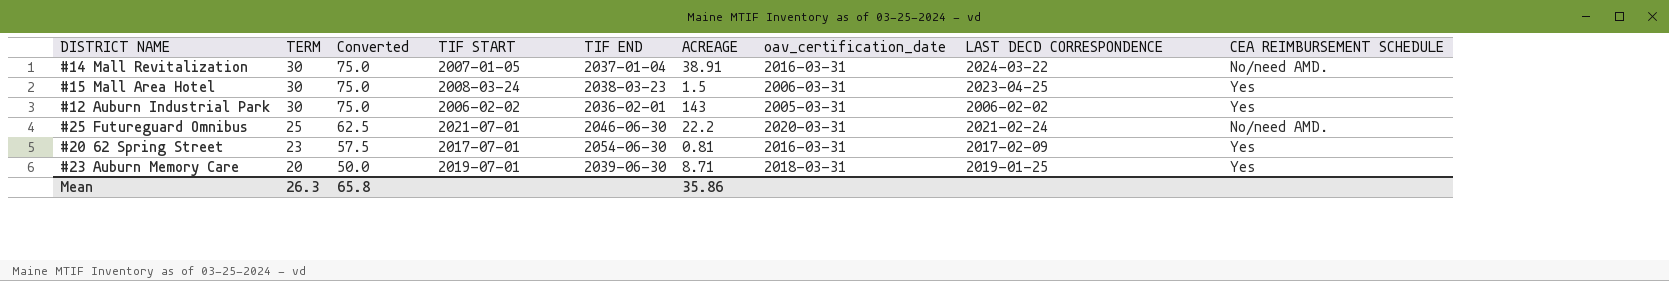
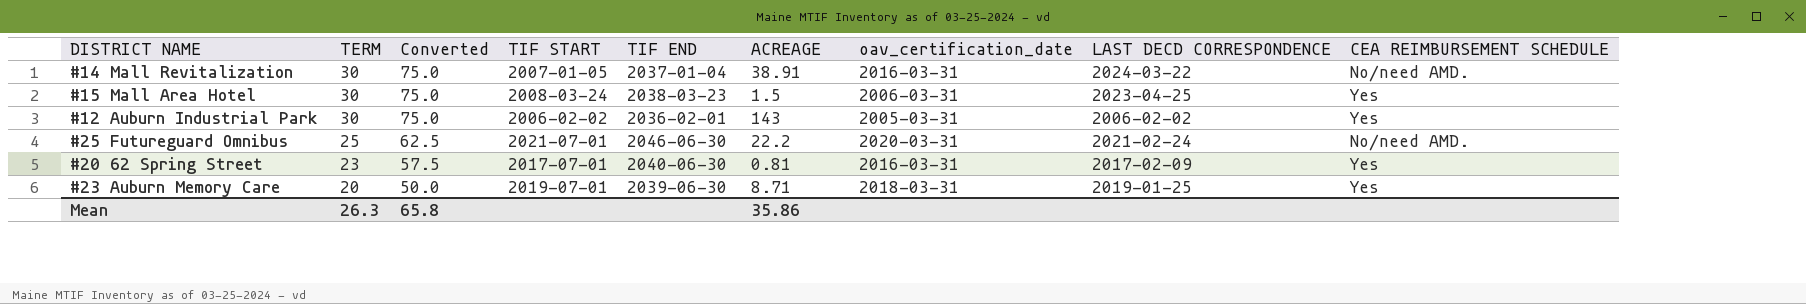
#20 62 Spring Street | TIF END: 2054-06-30 -> 2040-06-30

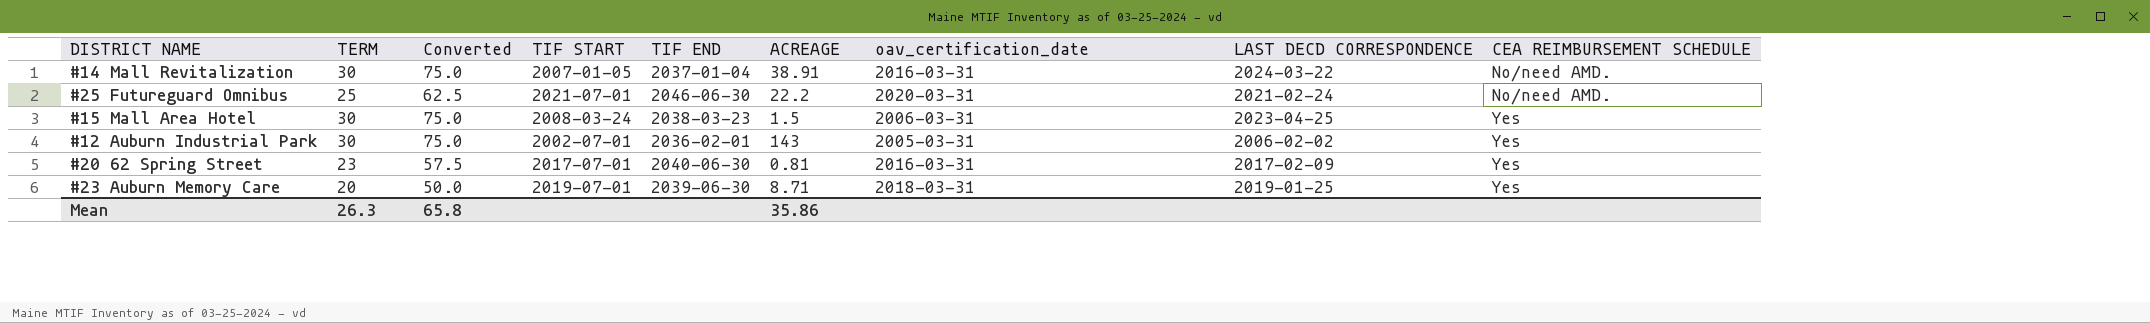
row order: TERM descending -> CEA REIMBURSEMENT SCHEDULE ascending
#12 Auburn Industrial Park | TIF START: 2006-02-02 -> 2002-07-01

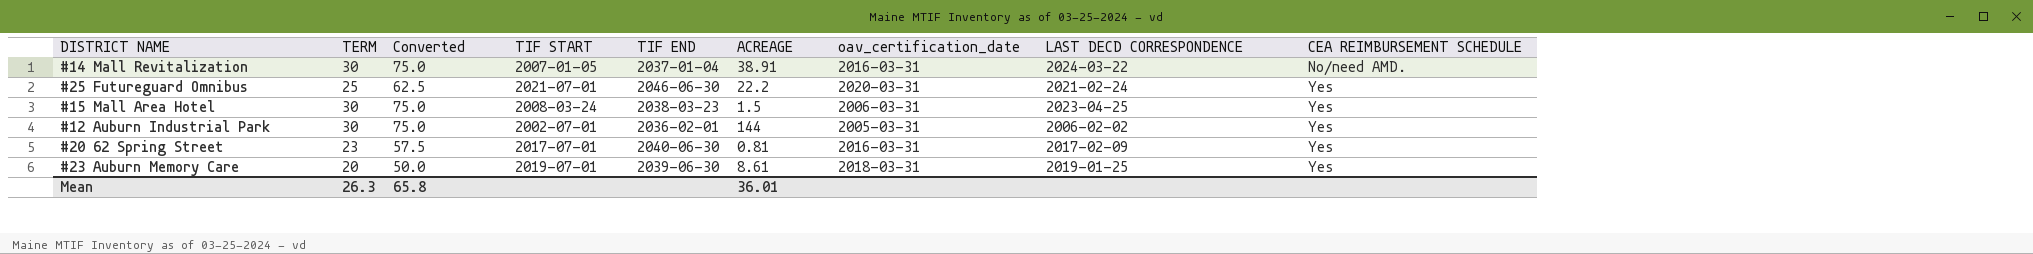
#25 Futureguard Omnibus | CEA REIMBURSEMENT SCHEDULE: No/need AMD. -> Yes
#12 Auburn Industrial Park | ACREAGE: 143 -> 144
#23 Auburn Memory Care | ACREAGE: 8.71 -> 8.61
Mean | ACREAGE: 35.86 -> 36.01

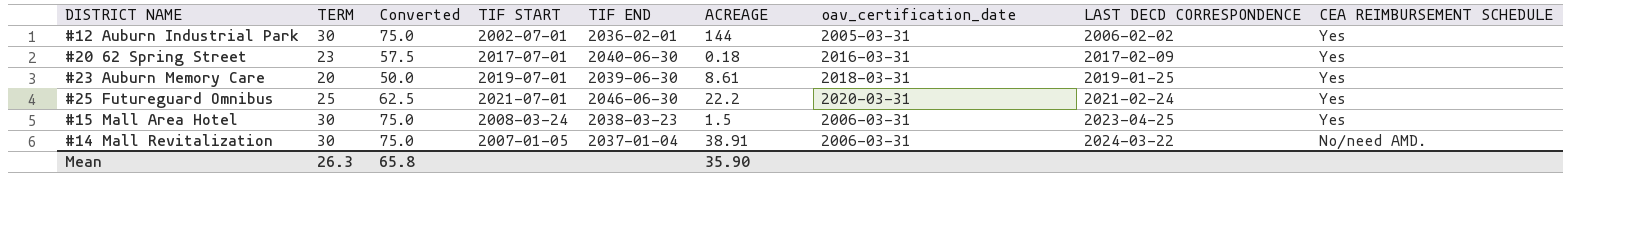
row order: CEA REIMBURSEMENT SCHEDULE ascending -> LAST DECD CORRESPONDENCE ascending
#20 62 Spring Street | ACREAGE: 0.81 -> 0.18
#14 Mall Revitalization | oav_certification_date: 2016-03-31 -> 2006-03-31
Mean | ACREAGE: 36.01 -> 35.90

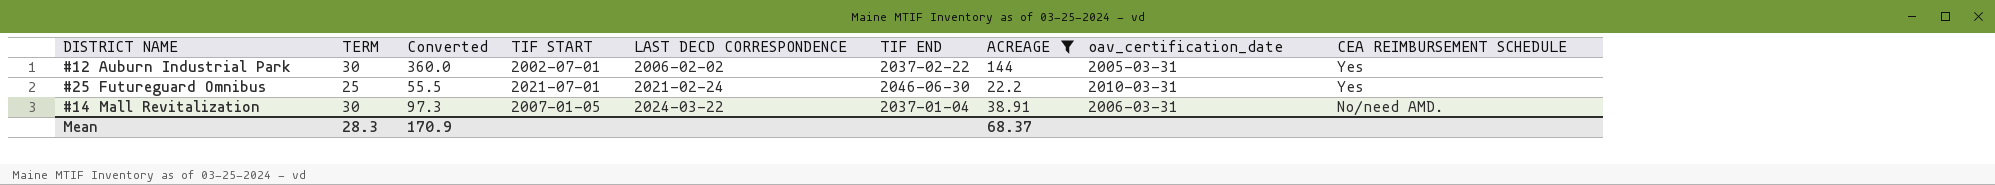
filter: none -> ACREAGE >= 22.2
column Converted | formula: [TERM] * 2.5 -> [ACREAGE] * 2.5
column LAST DECD CORRESPONDENCE | position: 8 -> 5
#12 Auburn Industrial Park | TIF END: 2036-02-01 -> 2037-02-22
#25 Futureguard Omnibus | oav_certification_date: 2020-03-31 -> 2010-03-31
Mean | TERM: 26.3 -> 28.3
Mean | Converted: 65.8 -> 170.9
Mean | ACREAGE: 35.90 -> 68.37

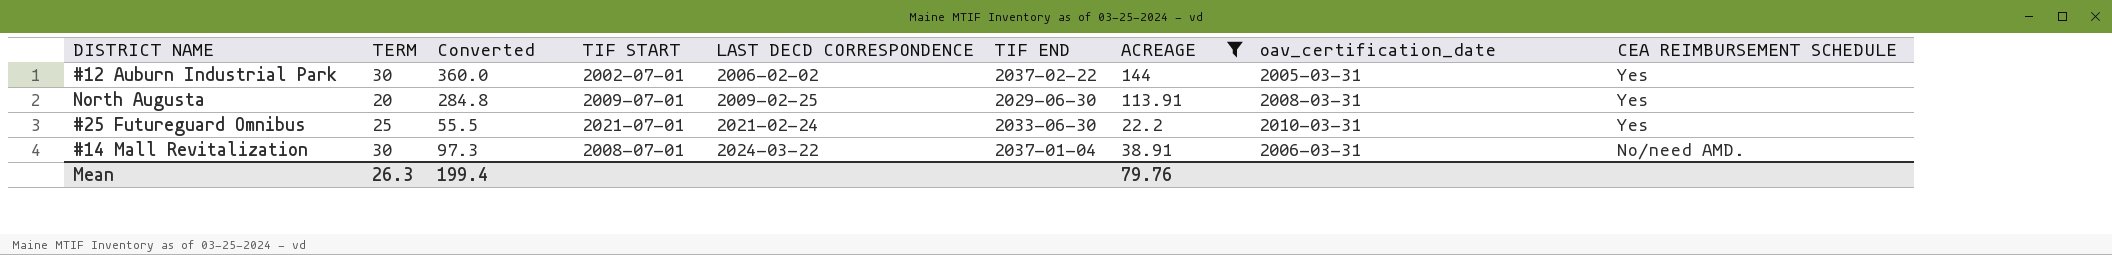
row North Augusta: none -> 20 | 284.8 | 2009-07-01 | 2009-02-25 | 2029-06-30 | 113.91 | 2008-03-31 | Yes
#25 Futureguard Omnibus | TIF END: 2046-06-30 -> 2033-06-30
#14 Mall Revitalization | TIF START: 2007-01-05 -> 2008-07-01
Mean | TERM: 28.3 -> 26.3
Mean | Converted: 170.9 -> 199.4
Mean | ACREAGE: 68.37 -> 79.76

